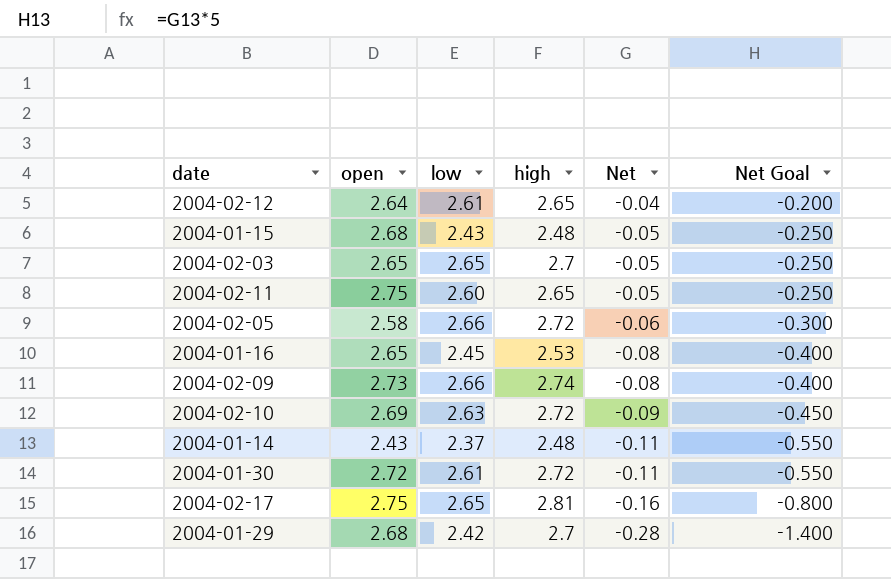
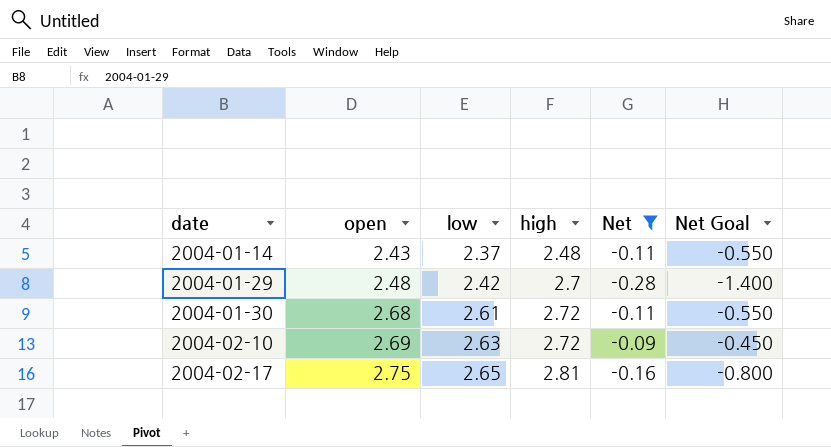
filter: none -> Net <= -0.09
row order: Net descending -> date ascending
2004-01-29 | open: 2.68 -> 2.48
2004-01-30 | open: 2.72 -> 2.68

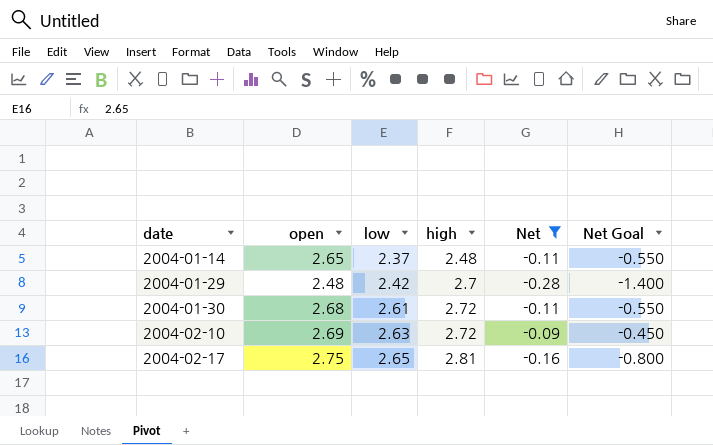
2004-01-14 | open: 2.43 -> 2.65

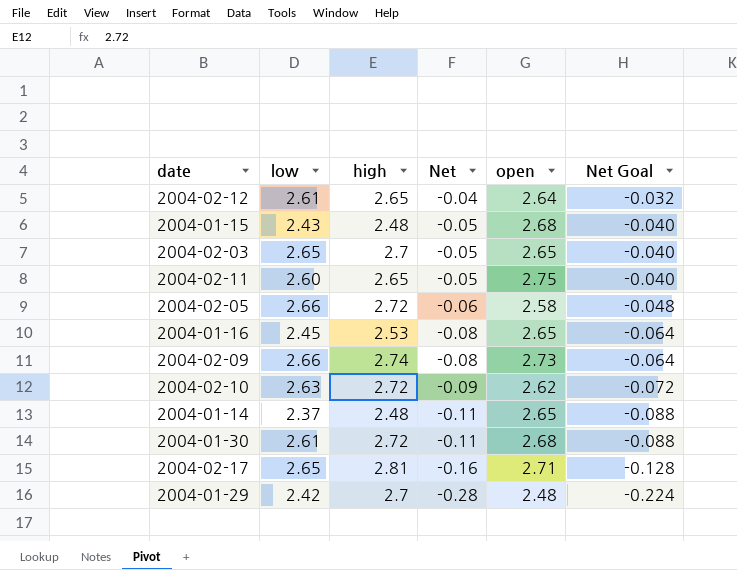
filter: Net <= -0.09 -> none
row order: date ascending -> Net descending
column open | position: 2 -> 5
column Net Goal | formula: [Net] * 5 -> [Net] * 0.8
2004-02-10 | open: 2.69 -> 2.62
2004-02-17 | open: 2.75 -> 2.71

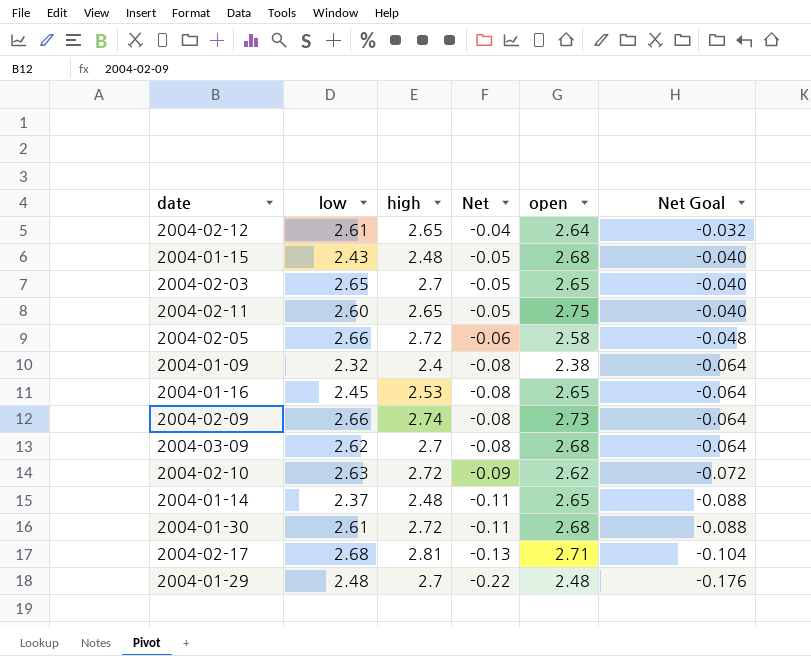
row 2004-01-09: none -> 2.32 | 2.4 | -0.08 | 2.38 | -0.064
row 2004-03-09: none -> 2.62 | 2.7 | -0.08 | 2.68 | -0.064
2004-02-17 | low: 2.65 -> 2.68
2004-02-17 | Net: -0.16 -> -0.13
2004-02-17 | Net Goal: -0.128 -> -0.104
2004-01-29 | low: 2.42 -> 2.48
2004-01-29 | Net: -0.28 -> -0.22
2004-01-29 | Net Goal: -0.224 -> -0.176

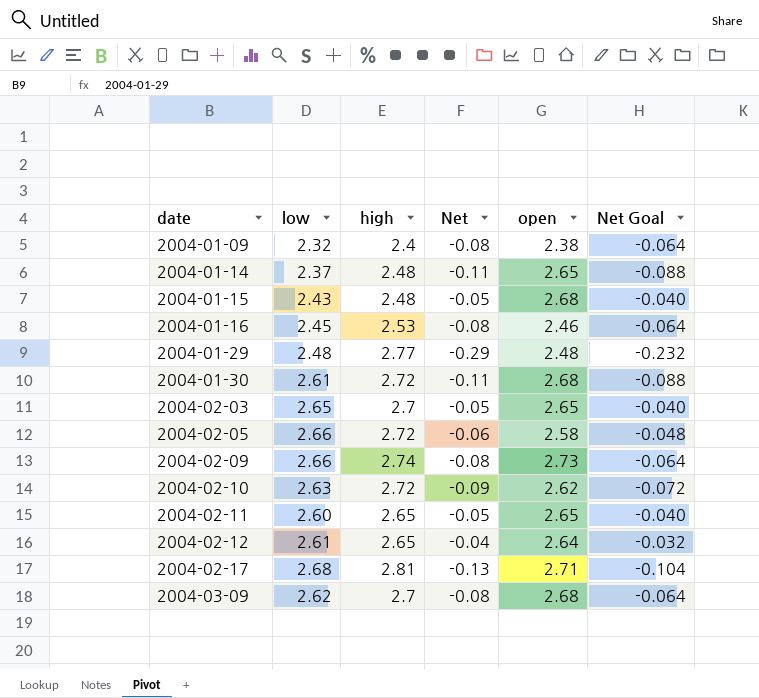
row order: Net descending -> date ascending
2004-01-16 | open: 2.65 -> 2.46
2004-01-29 | high: 2.7 -> 2.77
2004-01-29 | Net: -0.22 -> -0.29
2004-01-29 | Net Goal: -0.176 -> -0.232
2004-02-11 | open: 2.75 -> 2.65

